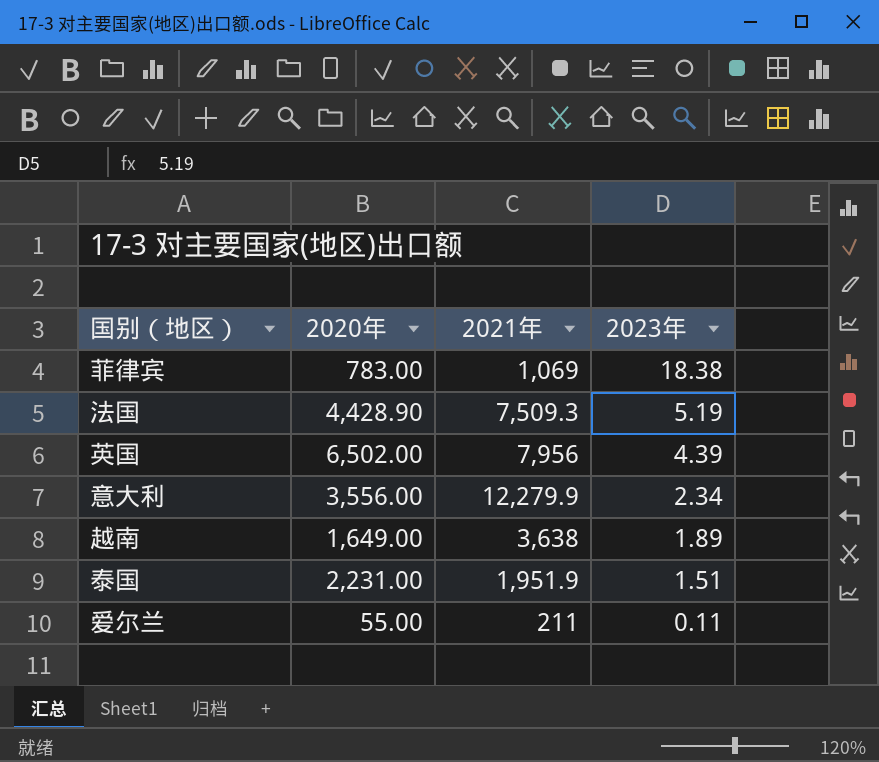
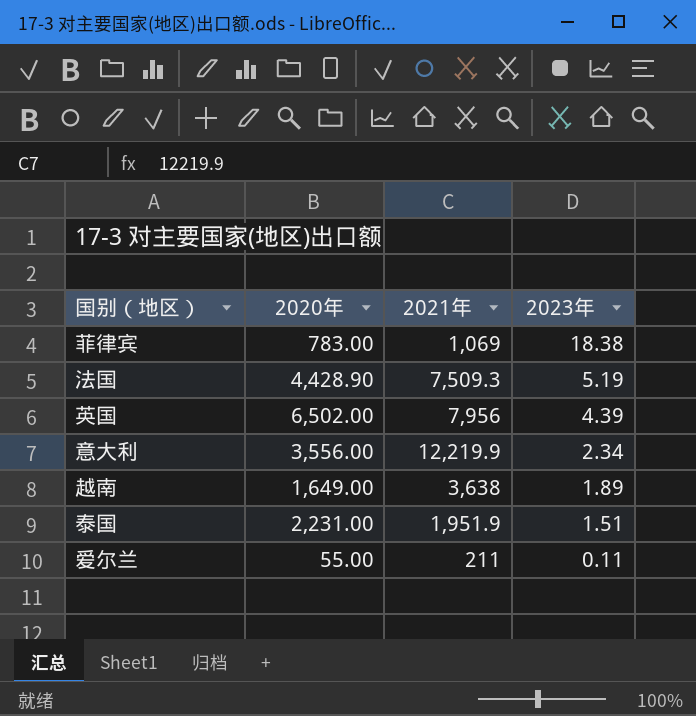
意大利 | 2021年: 12,279.9 -> 12,219.9

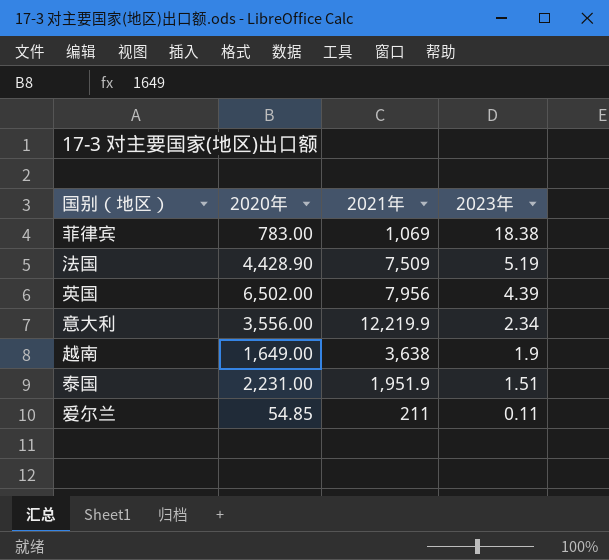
法国 | 2021年: 7,509.3 -> 7,509
越南 | 2023年: 1.89 -> 1.9
爱尔兰 | 2020年: 55.00 -> 54.85

